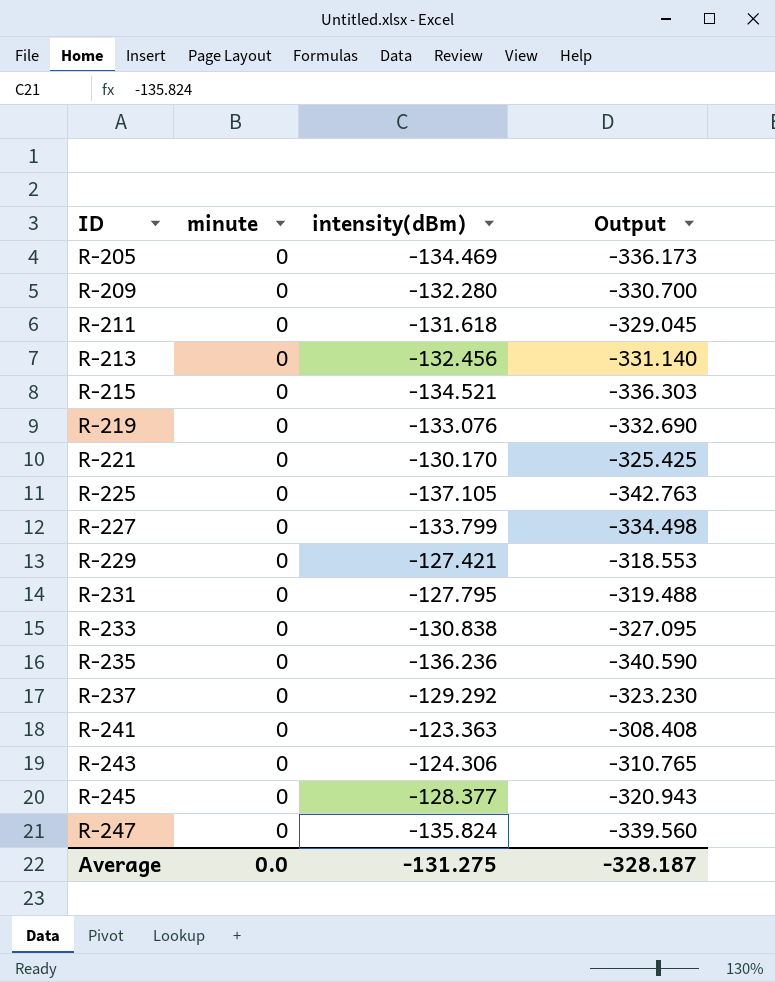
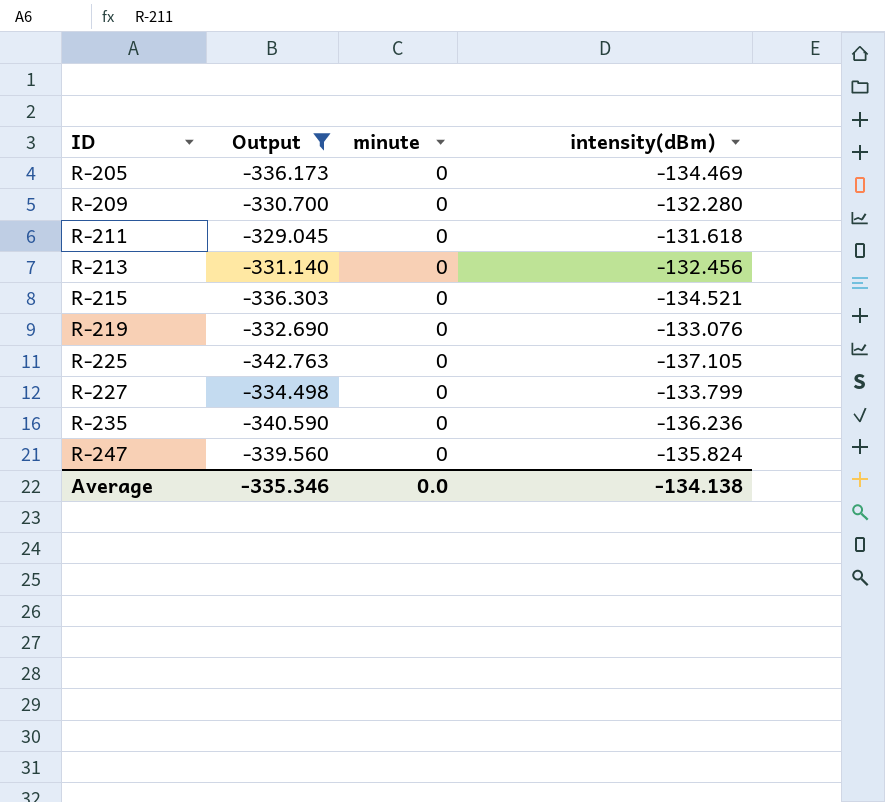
filter: none -> Output <= -329.045
column Output | position: 4 -> 2
Average | Output: -328.187 -> -335.346
Average | intensity(dBm): -131.275 -> -134.138

